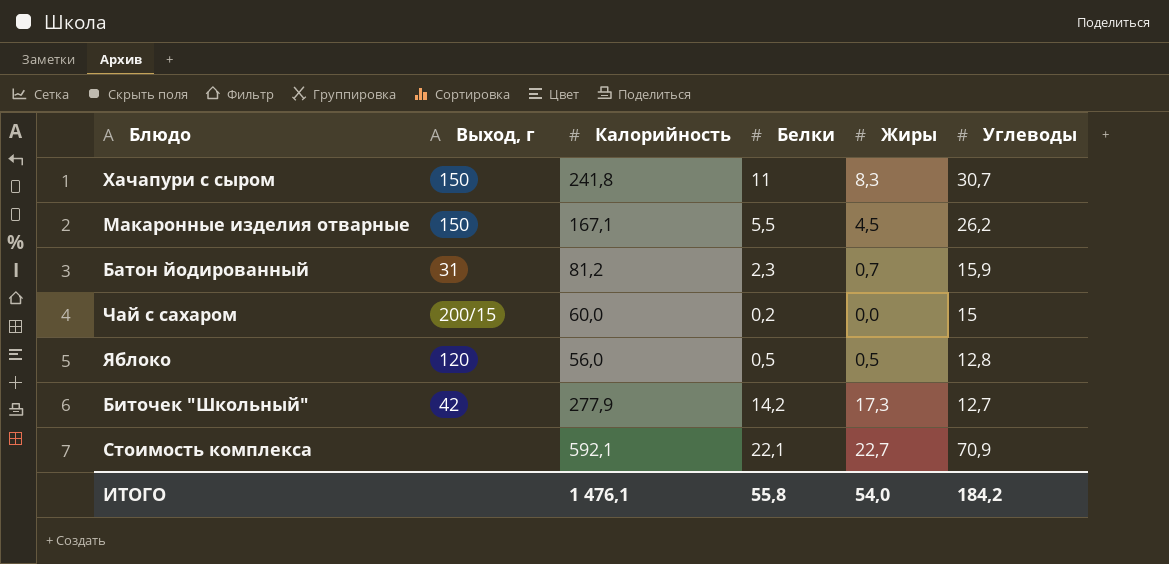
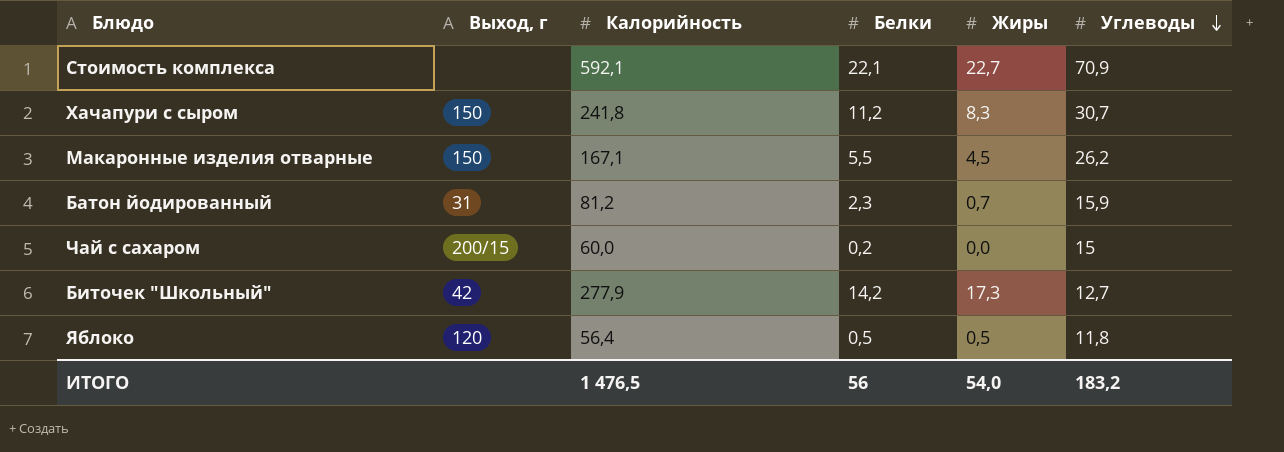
row order: none -> Углеводы descending
Хачапури с сыром | Белки: 11 -> 11,2
Яблоко | Калорийность: 56,0 -> 56,4
Яблоко | Углеводы: 12,8 -> 11,8
ИТОГО | Калорийность: 1 476,1 -> 1 476,5
ИТОГО | Белки: 55,8 -> 56
ИТОГО | Углеводы: 184,2 -> 183,2

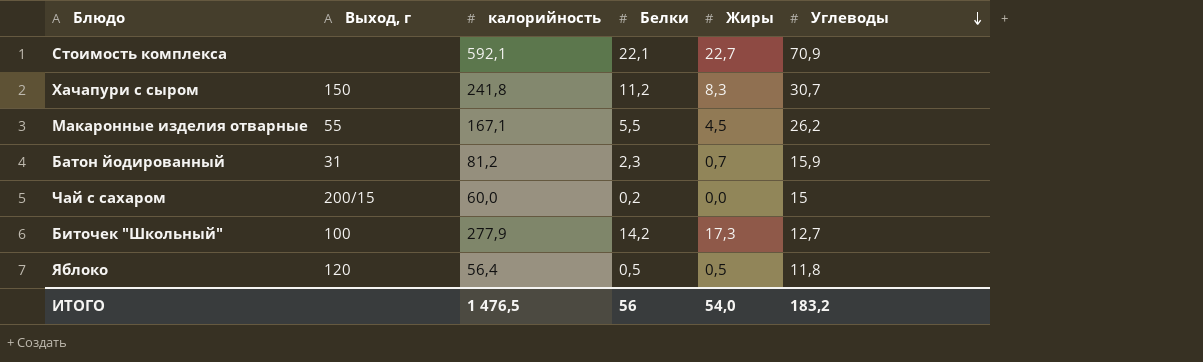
column name: Калорийность -> калорийность
Макаронные изделия отварные | Выход, г: 150 -> 55
Биточек "Школьный" | Выход, г: 42 -> 100

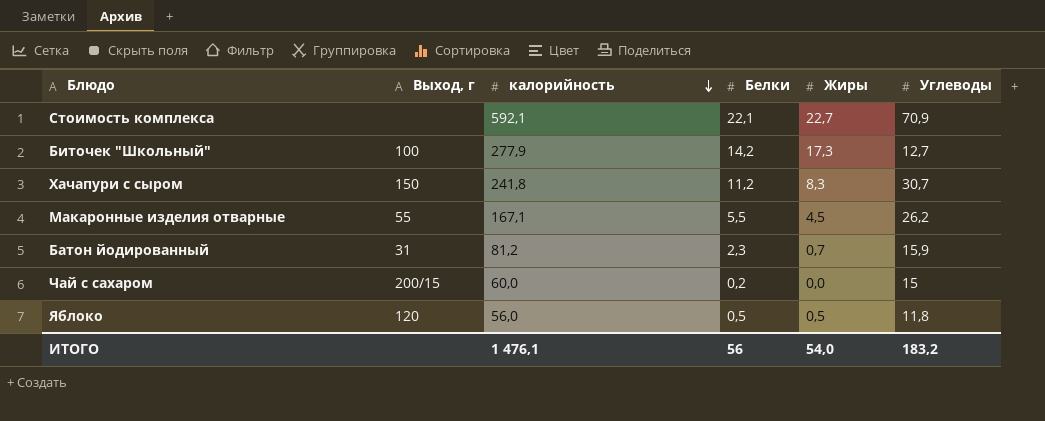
row order: Углеводы descending -> калорийность descending
Яблоко | калорийность: 56,4 -> 56,0
ИТОГО | калорийность: 1 476,5 -> 1 476,1

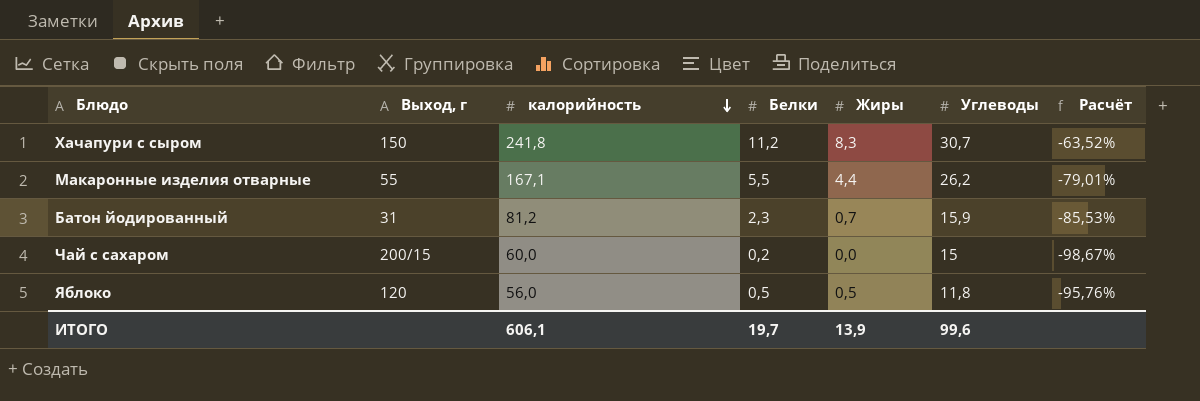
column Расчёт | formula: none -> ([Белки] - [Углеводы]) / [Углеводы]
row Стоимость комплекса: none | 592,1 | 22,1 | 22,7 | 70,9 -> none
row Биточек "Школьный": 100 | 277,9 | 14,2 | 17,3 | 12,7 -> none
Макаронные изделия отварные | Жиры: 4,5 -> 4,4
ИТОГО | калорийность: 1 476,1 -> 606,1
ИТОГО | Белки: 56 -> 19,7
ИТОГО | Жиры: 54,0 -> 13,9
ИТОГО | Углеводы: 183,2 -> 99,6

